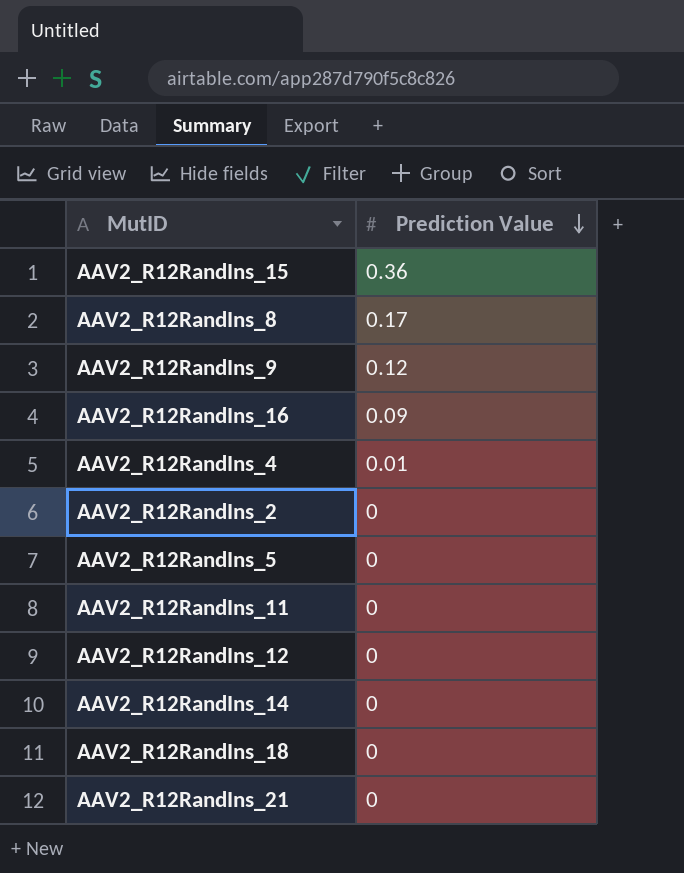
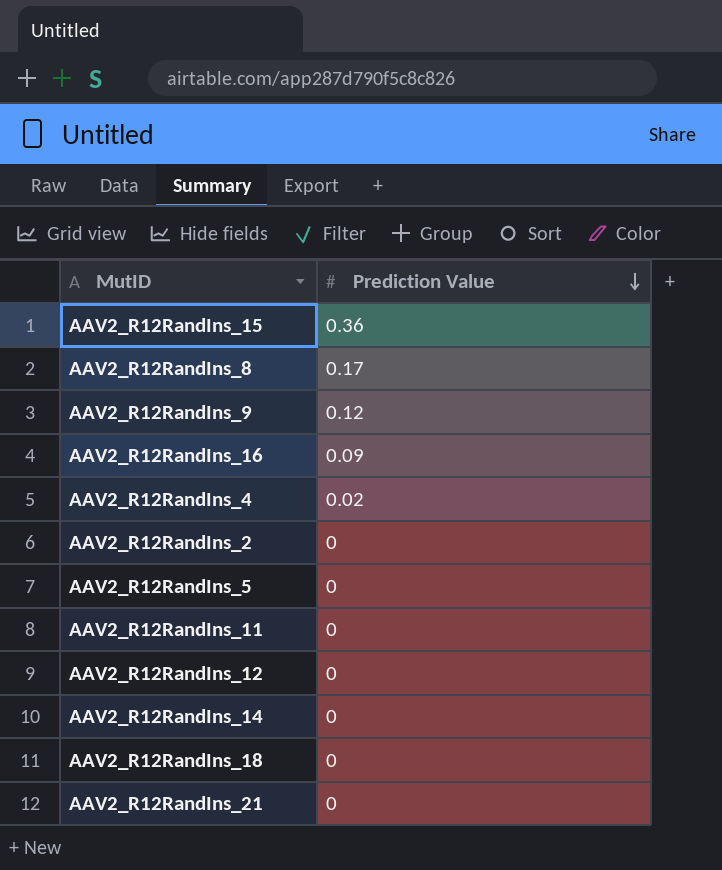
AAV2_R12RandIns_4 | Prediction Value: 0.01 -> 0.02

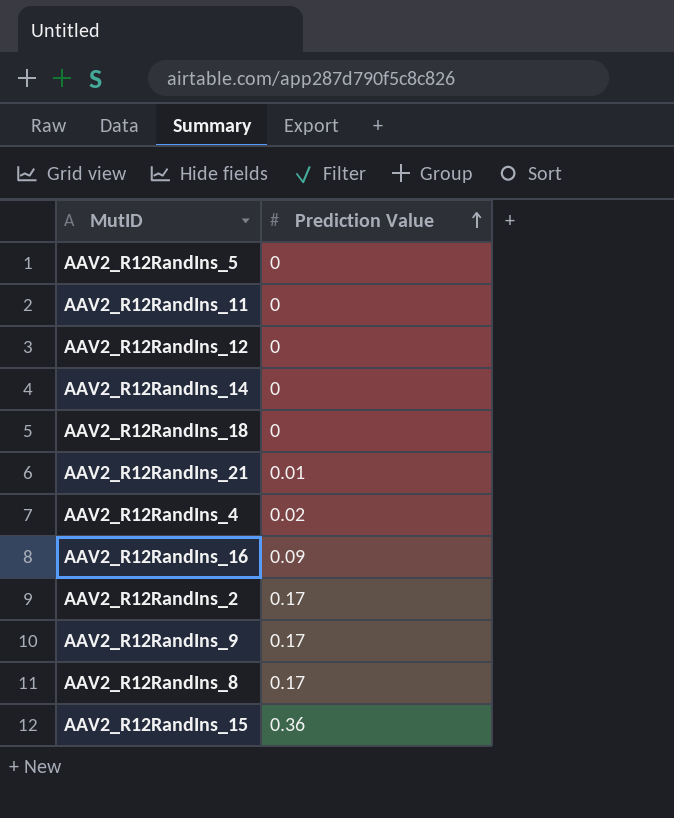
row order: Prediction Value descending -> Prediction Value ascending
AAV2_R12RandIns_21 | Prediction Value: 0 -> 0.01
AAV2_R12RandIns_2 | Prediction Value: 0 -> 0.17
AAV2_R12RandIns_9 | Prediction Value: 0.12 -> 0.17

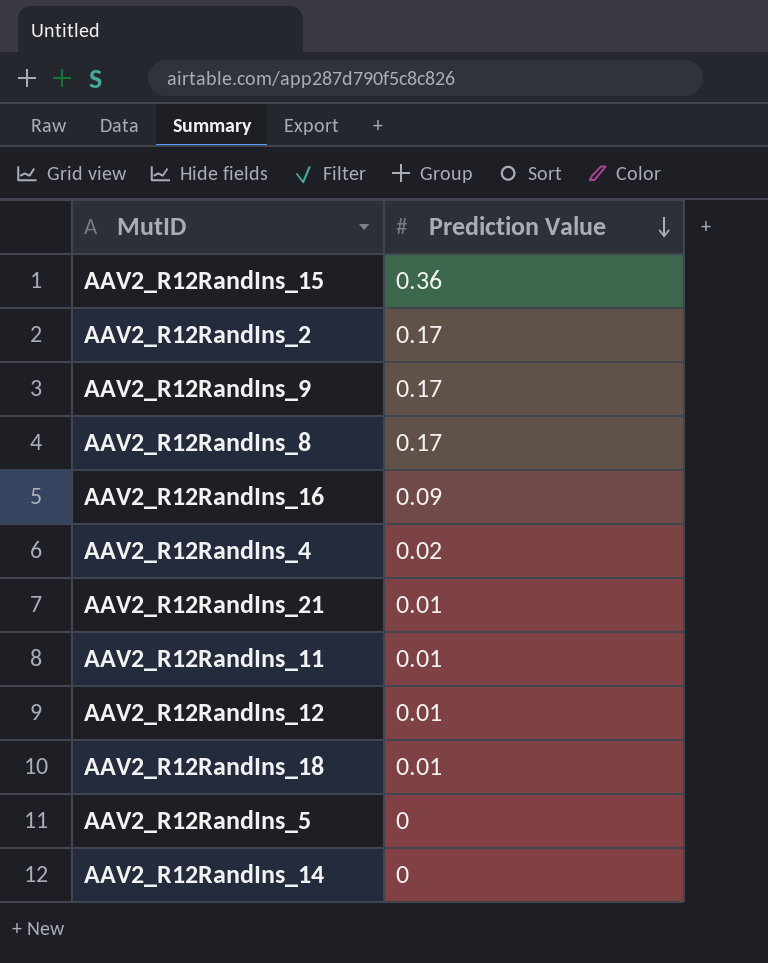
row order: Prediction Value ascending -> Prediction Value descending
AAV2_R12RandIns_11 | Prediction Value: 0 -> 0.01
AAV2_R12RandIns_12 | Prediction Value: 0 -> 0.01
AAV2_R12RandIns_18 | Prediction Value: 0 -> 0.01

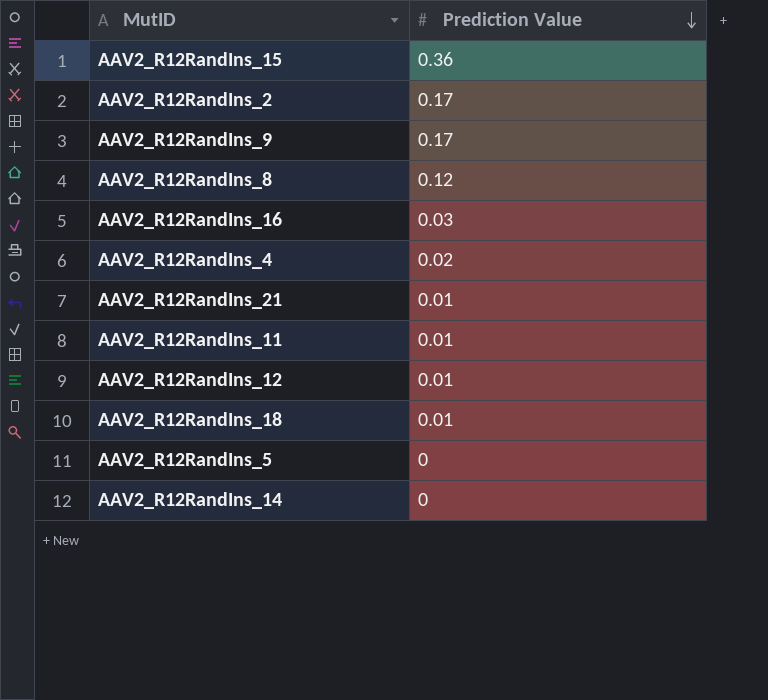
AAV2_R12RandIns_8 | Prediction Value: 0.17 -> 0.12
AAV2_R12RandIns_16 | Prediction Value: 0.09 -> 0.03

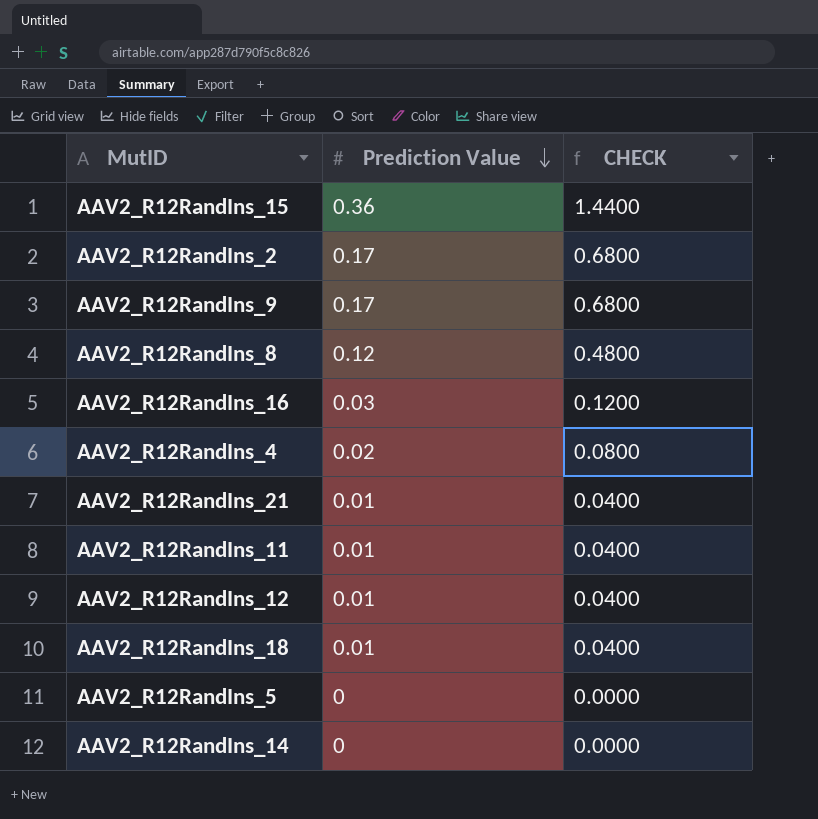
column CHECK | formula: none -> [Prediction Value] * 4

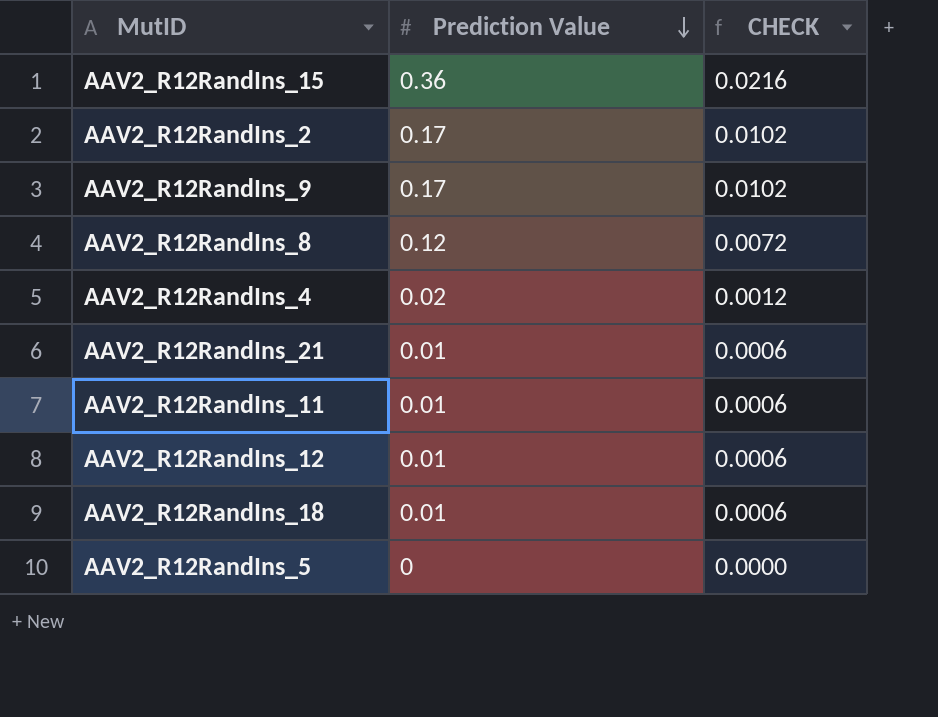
column CHECK | formula: [Prediction Value] * 4 -> [Prediction Value] * 0.06
row AAV2_R12RandIns_16: 0.03 | 0.1200 -> none
row AAV2_R12RandIns_14: 0 | 0.0000 -> none

